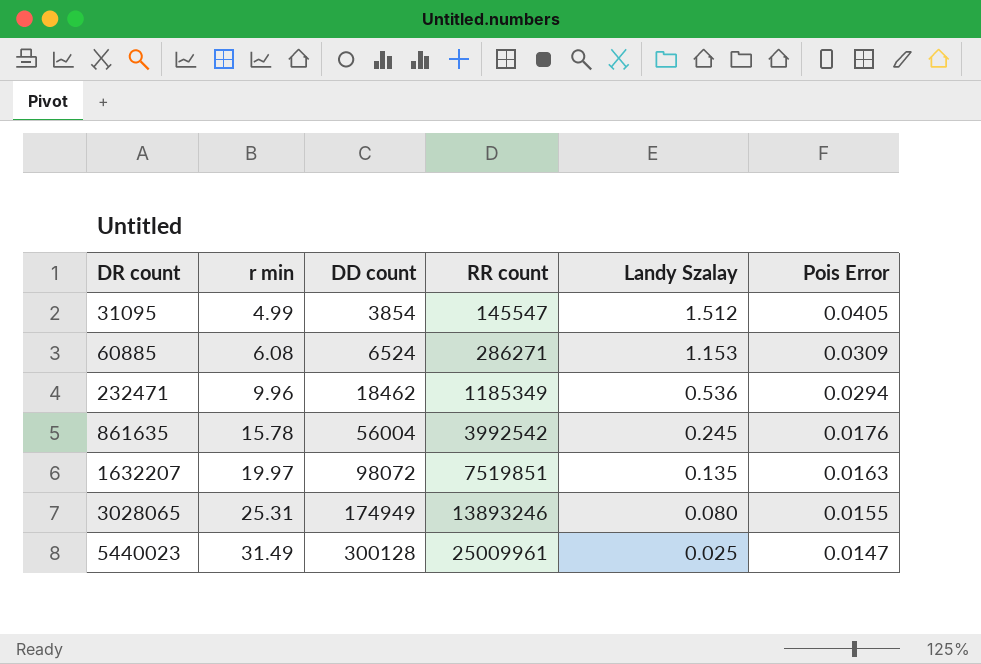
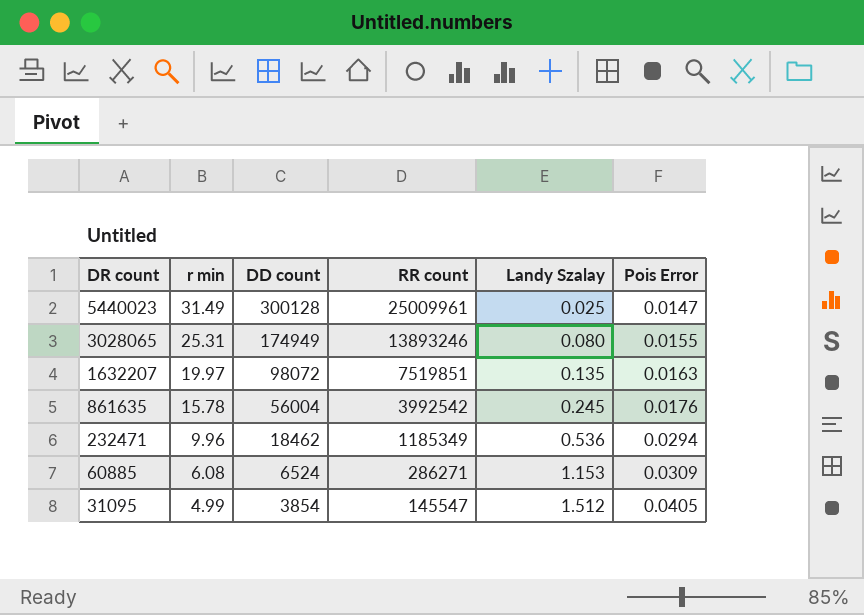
row order: DR count ascending -> DR count descending

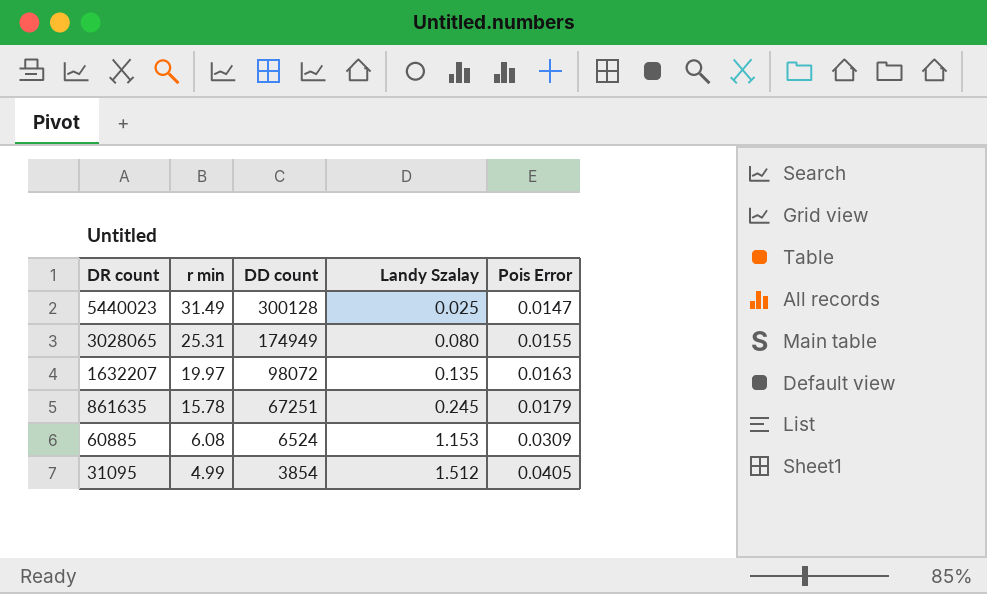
column RR count | position: 4 -> none
row 232471: 9.96 | 18462 | 1185349 | 0.536 | 0.0294 -> none
861635 | DD count: 56004 -> 67251
861635 | Pois Error: 0.0176 -> 0.0179

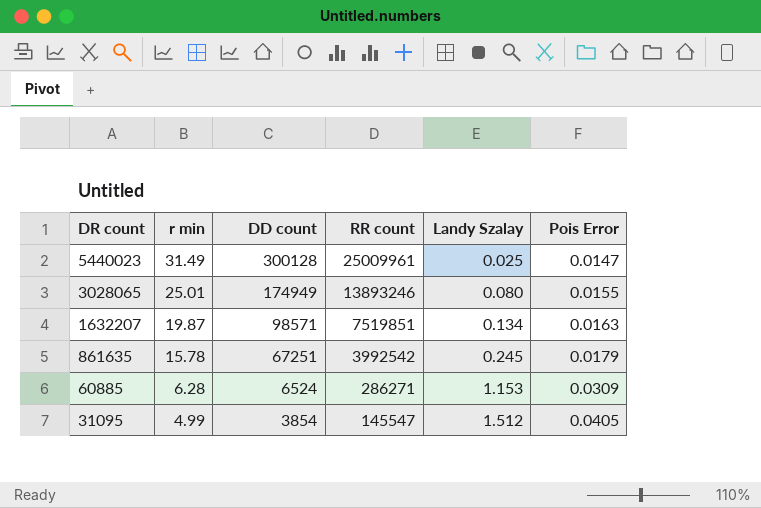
column RR count | position: none -> 4
3028065 | r min: 25.31 -> 25.01
1632207 | r min: 19.97 -> 19.87
1632207 | DD count: 98072 -> 98571
1632207 | Landy Szalay: 0.135 -> 0.134
60885 | r min: 6.08 -> 6.28

